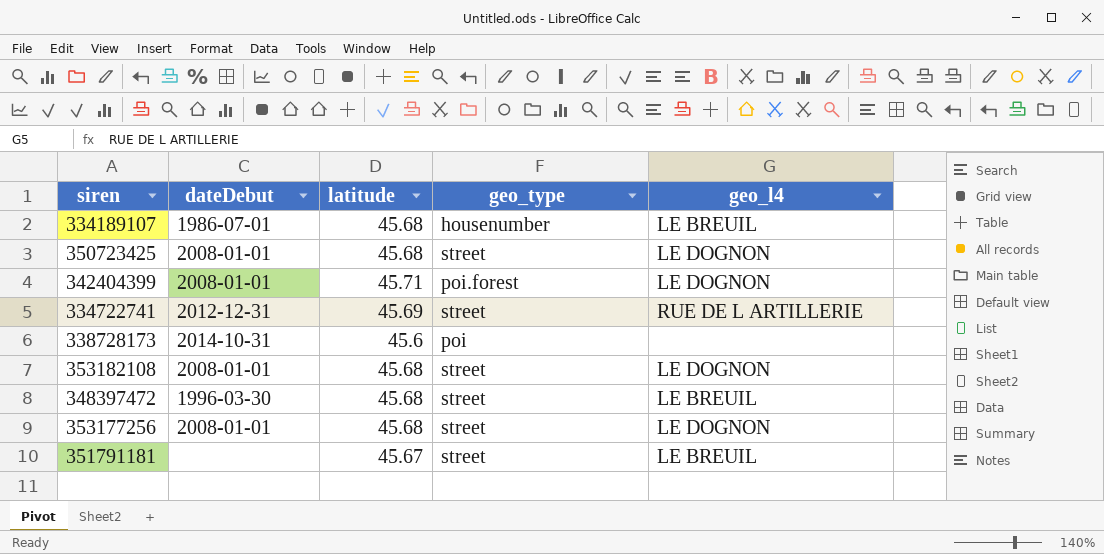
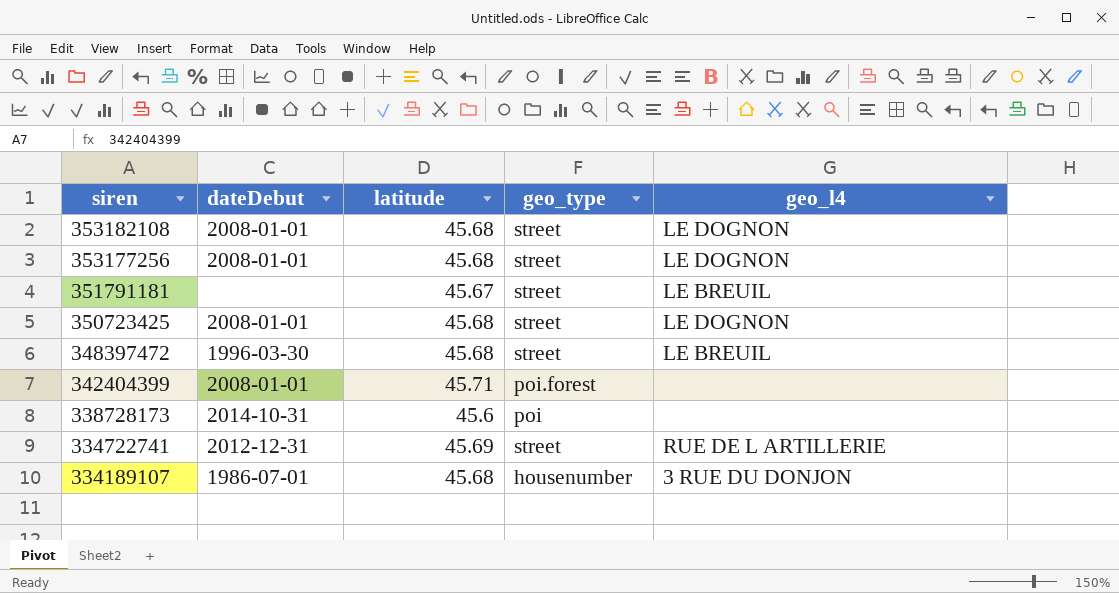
row order: none -> siren descending
342404399 | geo_l4: LE DOGNON -> none
334189107 | geo_l4: LE BREUIL -> 3 RUE DU DONJON

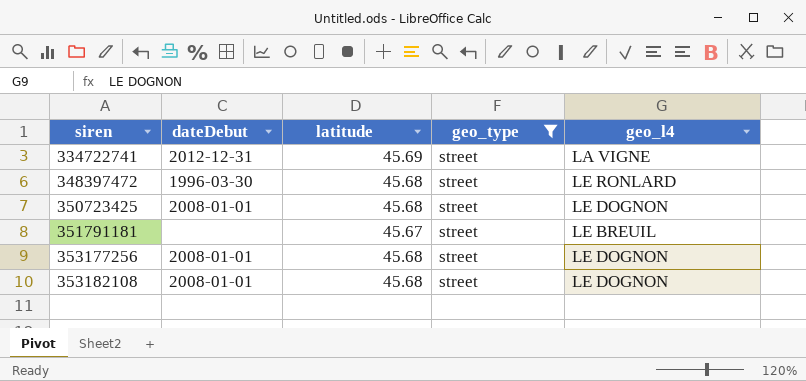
filter: none -> geo_type = street
row order: siren descending -> siren ascending
334722741 | geo_l4: RUE DE L ARTILLERIE -> LA VIGNE
348397472 | geo_l4: LE BREUIL -> LE RONLARD

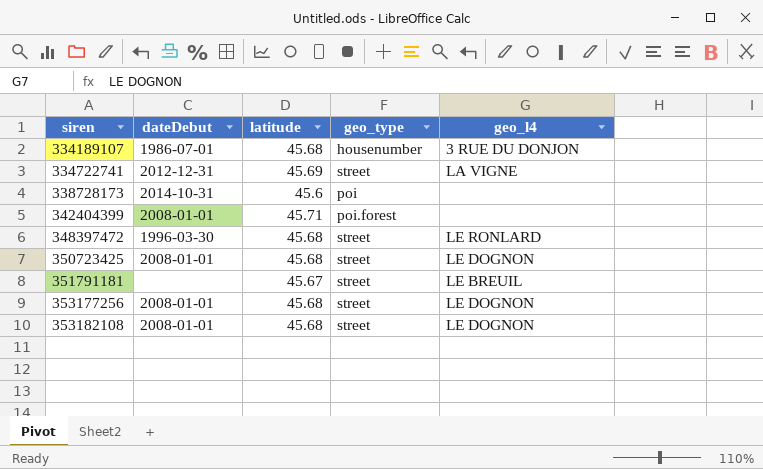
filter: geo_type = street -> none

